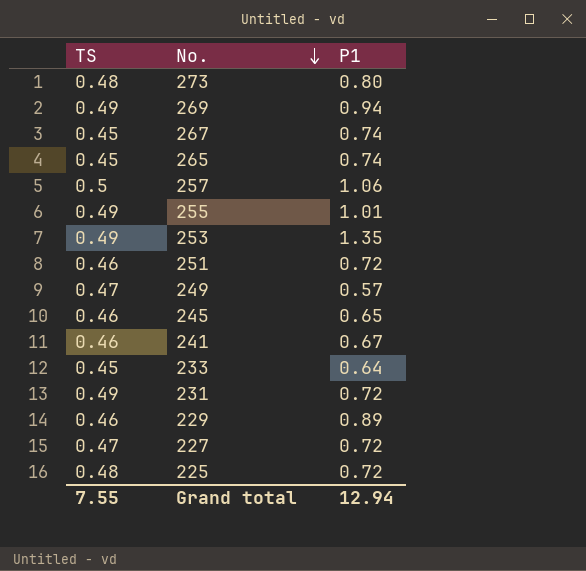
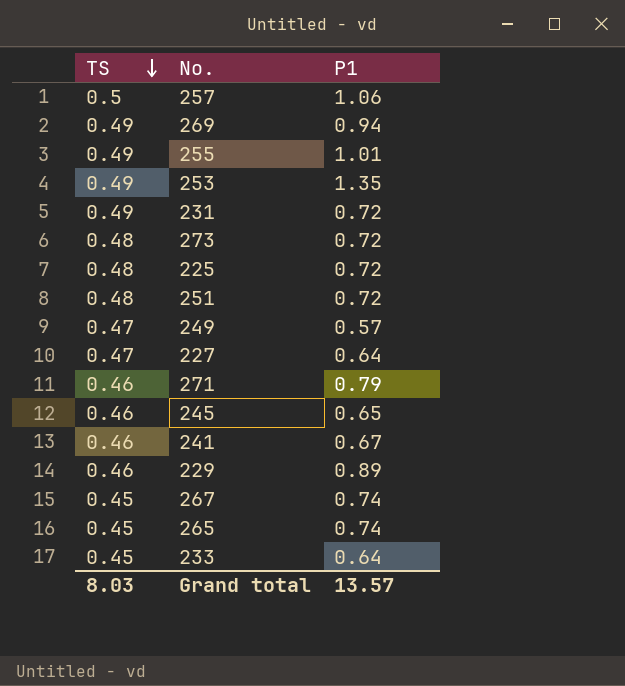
row order: No. descending -> TS descending
273 | P1: 0.80 -> 0.72
251 | TS: 0.46 -> 0.48
227 | P1: 0.72 -> 0.64
row 271: none -> 0.46 | 0.79
Grand total | TS: 7.55 -> 8.03
Grand total | P1: 12.94 -> 13.57

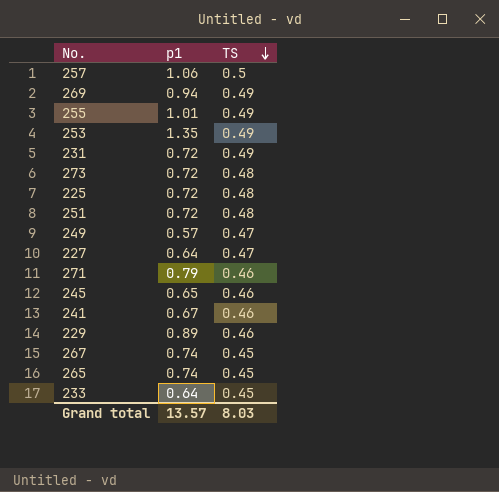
column name: P1 -> p1
column TS | position: 1 -> 3

